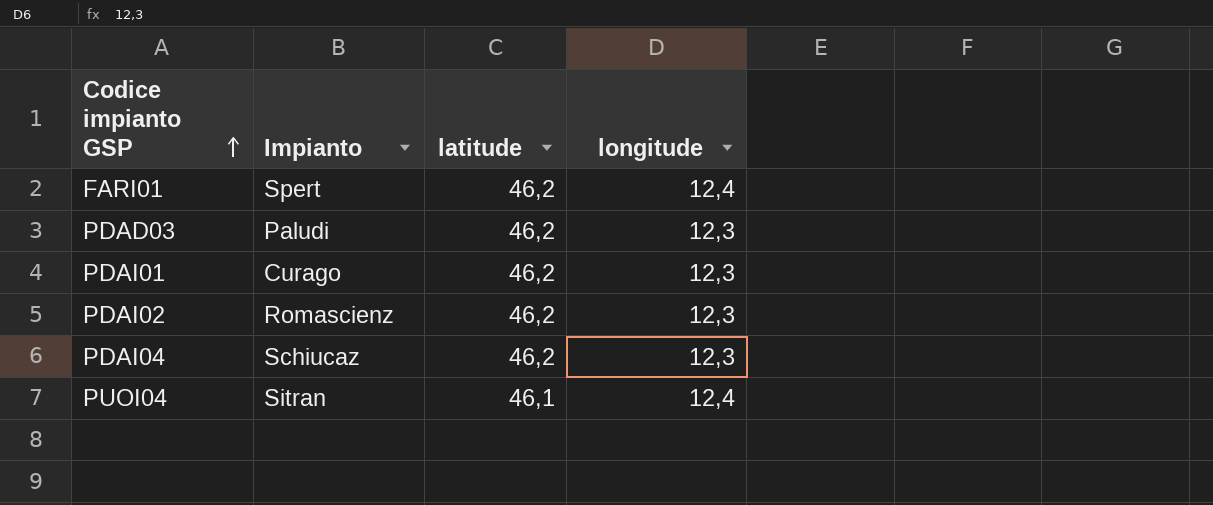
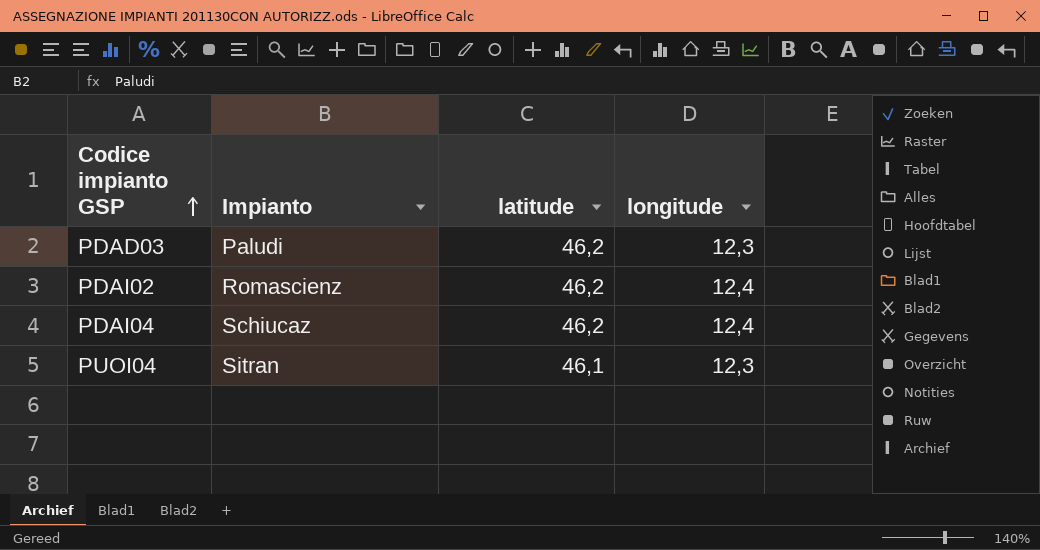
row FARI01: Spert | 46,2 | 12,4 -> none
row PDAI01: Curago | 46,2 | 12,3 -> none
PDAI02 | longitude: 12,3 -> 12,4
PDAI04 | longitude: 12,3 -> 12,4
PUOI04 | longitude: 12,4 -> 12,3

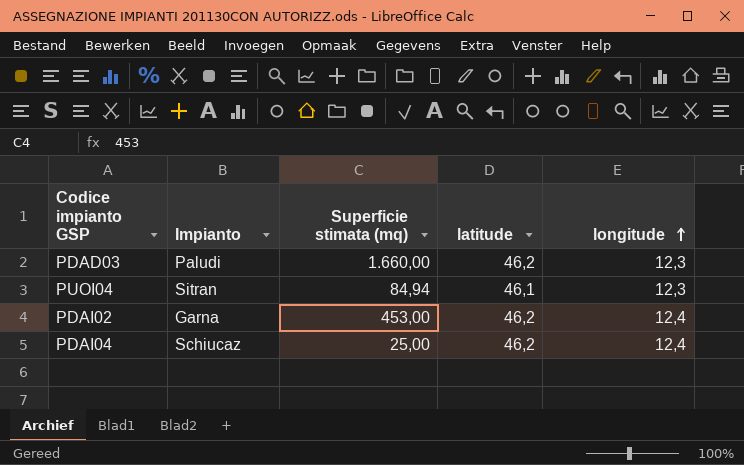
row order: Codice impianto GSP ascending -> longitude ascending
column Superficie stimata (mq) | position: none -> 3
PDAI02 | Impianto: Romascienz -> Garna

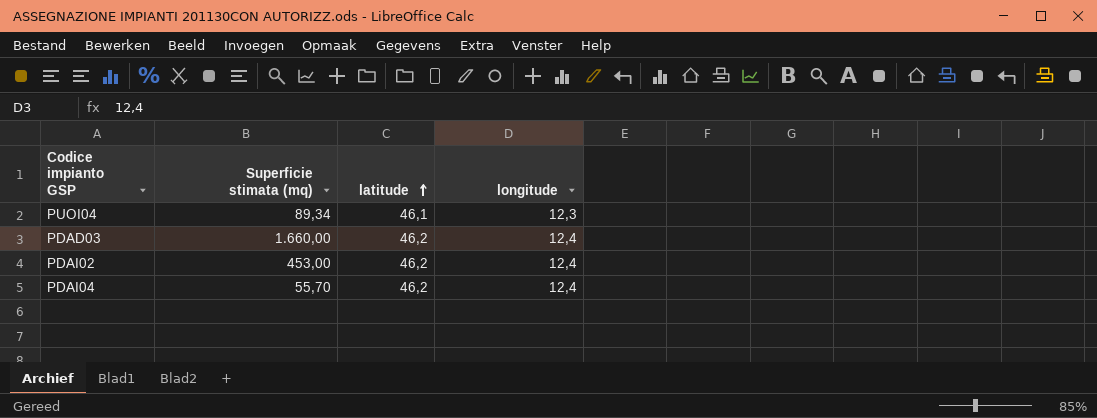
row order: longitude ascending -> latitude ascending
column Impianto | position: 2 -> none
PUOI04 | Superficie stimata (mq): 84,94 -> 89,34
PDAD03 | longitude: 12,3 -> 12,4
PDAI04 | Superficie stimata (mq): 25,00 -> 55,70

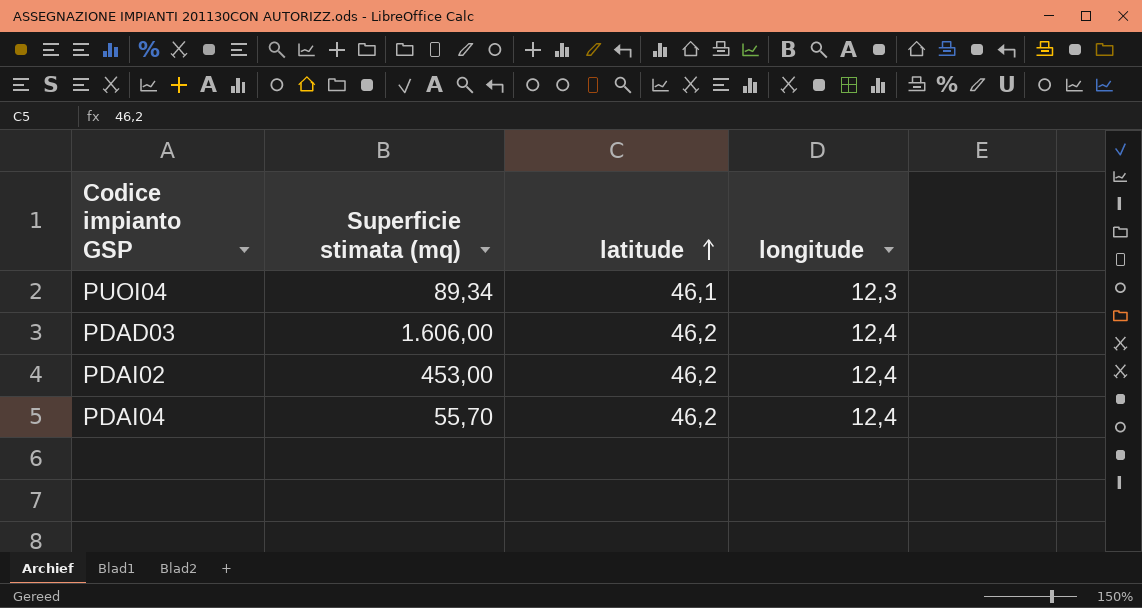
PDAD03 | Superficie stimata (mq): 1.660,00 -> 1.606,00

